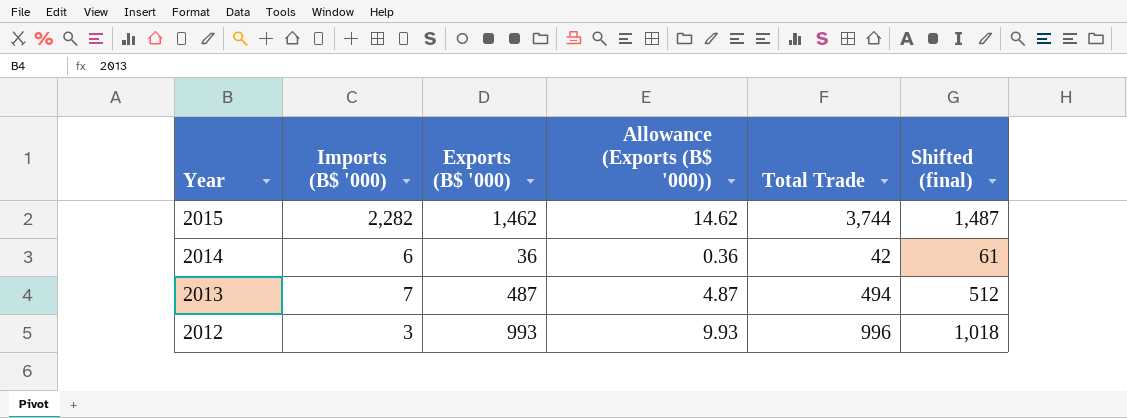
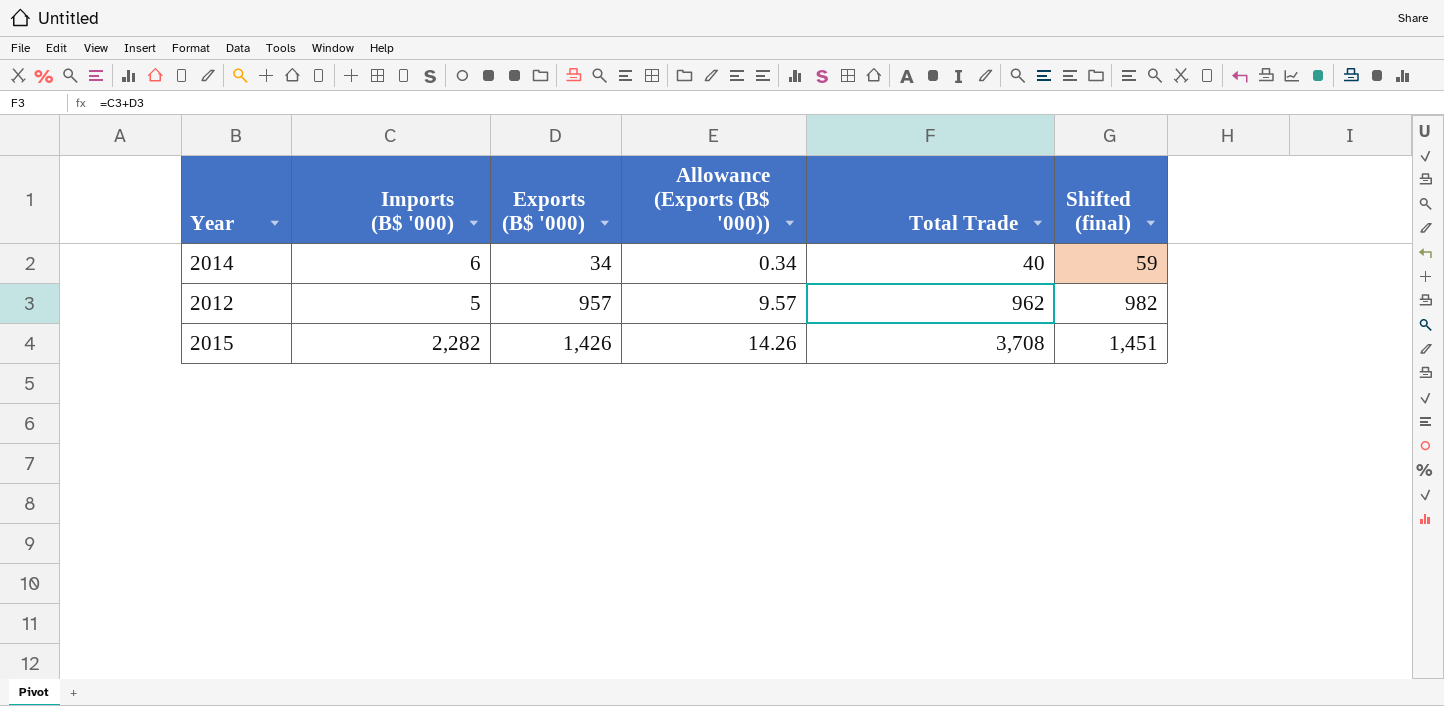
row order: Year descending -> Exports (B$ '000) ascending
row 2013: 7 | 487 | 4.87 | 494 | 512 -> none
2014 | Exports (B$ '000): 36 -> 34
2014 | Allowance (Exports (B$ '000)): 0.36 -> 0.34
2014 | Total Trade: 42 -> 40
2014 | Shifted (final): 61 -> 59
2012 | Imports (B$ '000): 3 -> 5
2012 | Exports (B$ '000): 993 -> 957
2012 | Allowance (Exports (B$ '000)): 9.93 -> 9.57
2012 | Total Trade: 996 -> 962
2012 | Shifted (final): 1,018 -> 982
2015 | Exports (B$ '000): 1,462 -> 1,426
2015 | Allowance (Exports (B$ '000)): 14.62 -> 14.26
2015 | Total Trade: 3,744 -> 3,708
2015 | Shifted (final): 1,487 -> 1,451

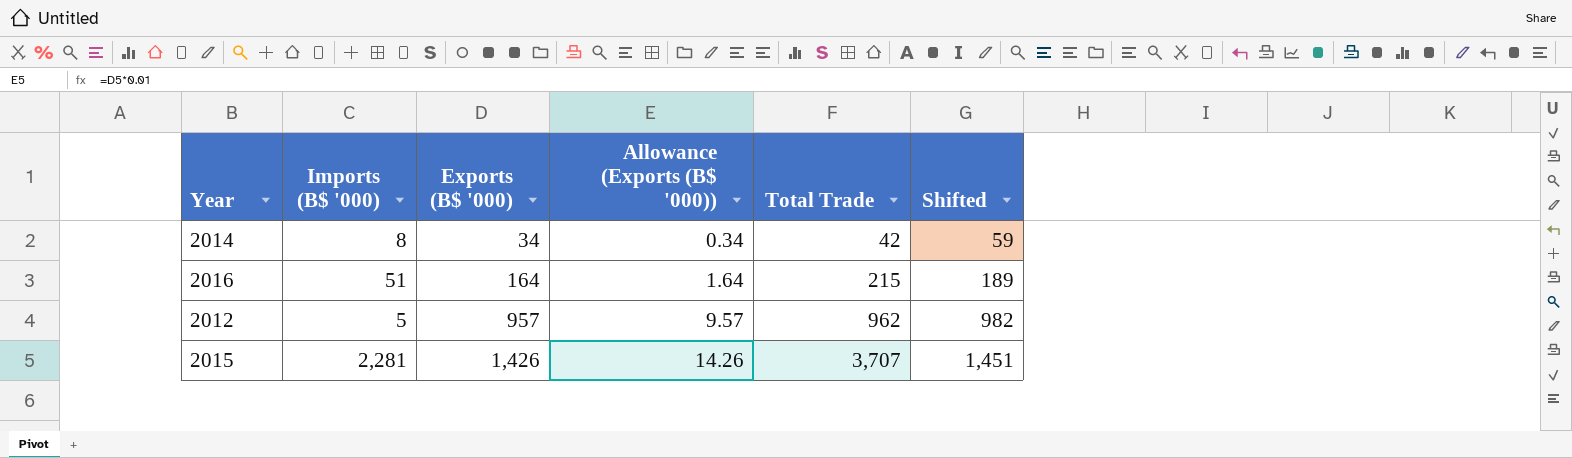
column name: Shifted (final) -> Shifted
2014 | Imports (B$ '000): 6 -> 8
2014 | Total Trade: 40 -> 42
row 2016: none -> 51 | 164 | 1.64 | 215 | 189
2015 | Imports (B$ '000): 2,282 -> 2,281
2015 | Total Trade: 3,708 -> 3,707

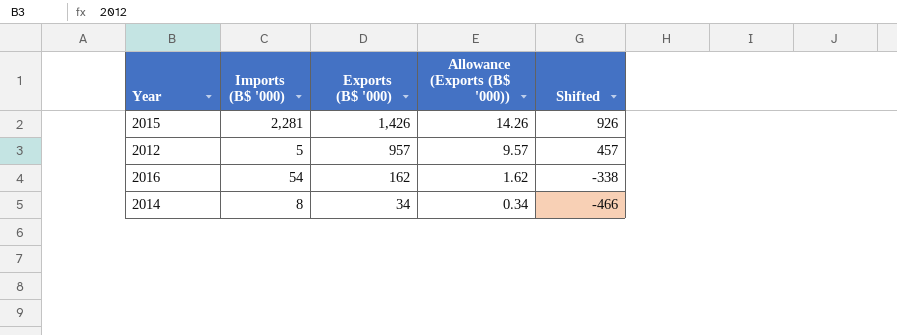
row order: Exports (B$ '000) ascending -> Exports (B$ '000) descending
column Total Trade | formula: [Imports (B$ '000)] + [Exports (B$ '000)] -> none
column Shifted | formula: [Exports (B$ '000)] + 25 -> [Exports (B$ '000)] - 500
2016 | Imports (B$ '000): 51 -> 54
2016 | Exports (B$ '000): 164 -> 162
2016 | Allowance (Exports (B$ '000)): 1.64 -> 1.62

